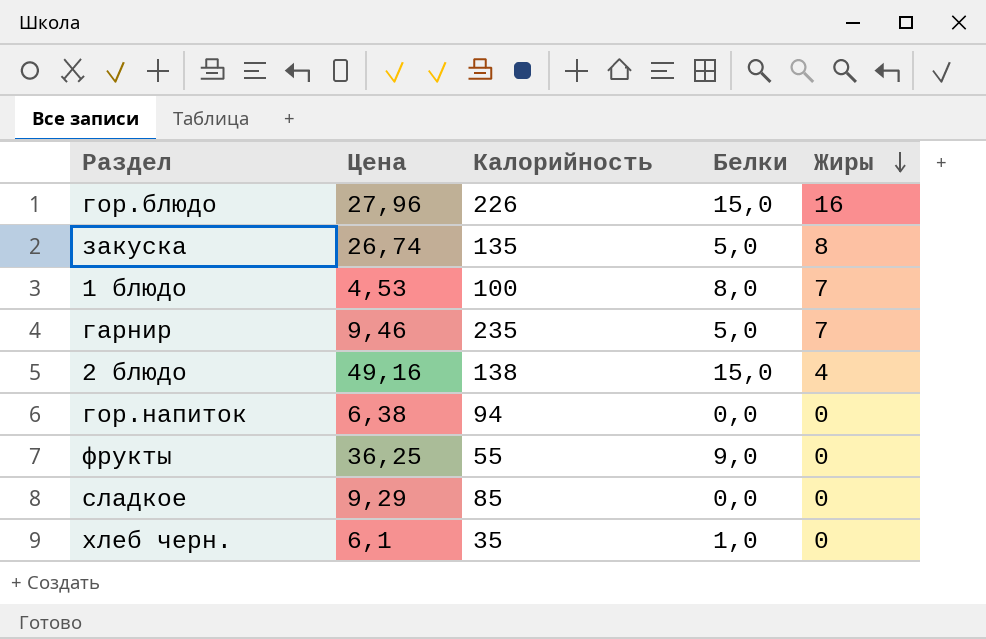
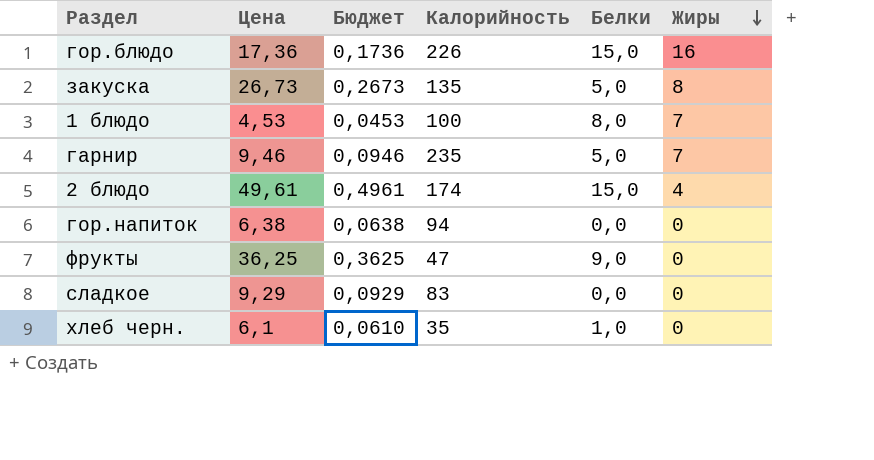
column Бюджет | formula: none -> [Цена] * 0,01
гор.блюдо | Цена: 27,96 -> 17,36
закуска | Цена: 26,74 -> 26,73
2 блюдо | Цена: 49,16 -> 49,61
2 блюдо | Калорийность: 138 -> 174
фрукты | Калорийность: 55 -> 47
сладкое | Калорийность: 85 -> 83

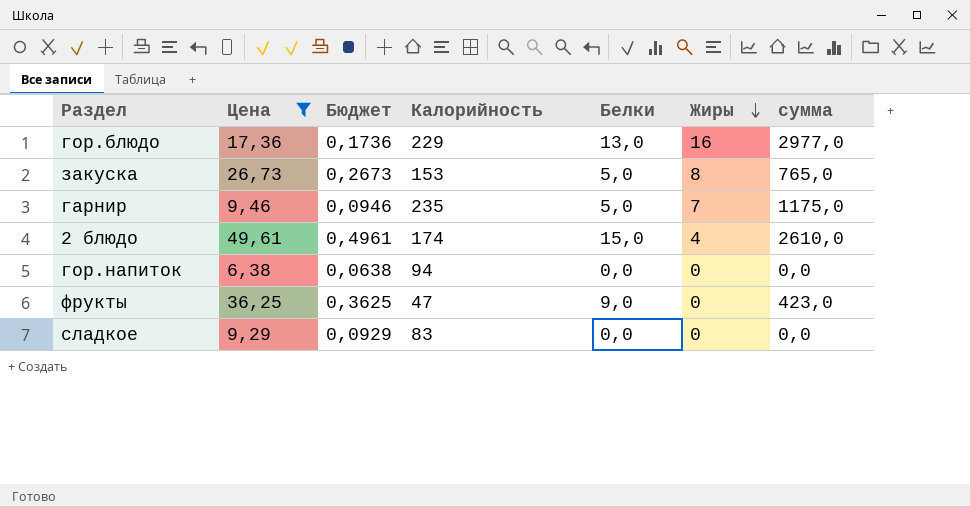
filter: none -> Цена >= 6,38
column сумма | formula: none -> [Калорийность] * [Белки]
гор.блюдо | Калорийность: 226 -> 229
гор.блюдо | Белки: 15,0 -> 13,0
закуска | Калорийность: 135 -> 153

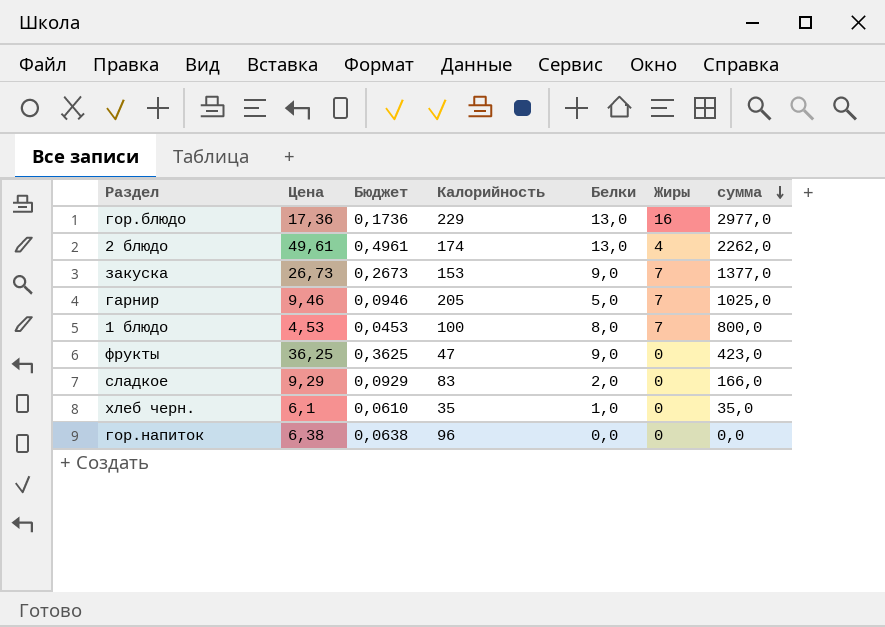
filter: Цена >= 6,38 -> none
row order: Жиры descending -> сумма descending
2 блюдо | Белки: 15,0 -> 13,0
2 блюдо | сумма: 2610,0 -> 2262,0
закуска | Белки: 5,0 -> 9,0
закуска | Жиры: 8 -> 7
закуска | сумма: 765,0 -> 1377,0
гарнир | Калорийность: 235 -> 205
гарнир | сумма: 1175,0 -> 1025,0
сладкое | Белки: 0,0 -> 2,0
сладкое | сумма: 0,0 -> 166,0
гор.напиток | Калорийность: 94 -> 96

